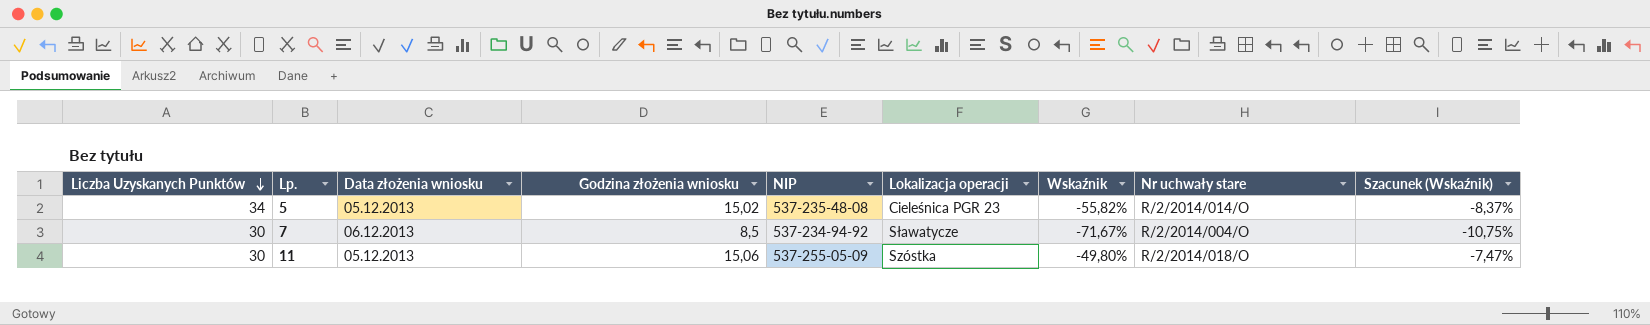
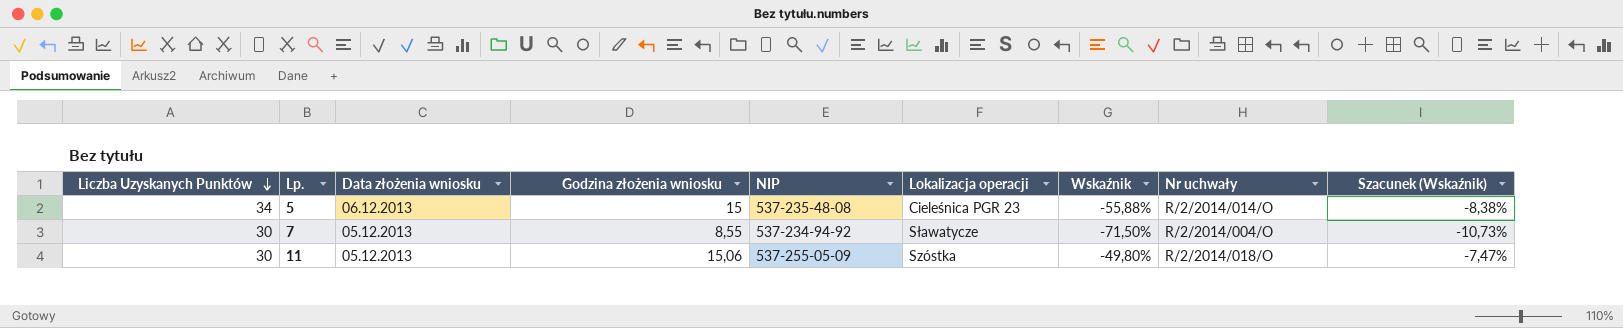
column name: Nr uchwały stare -> Nr uchwały
5 | Data złożenia wniosku: 05.12.2013 -> 06.12.2013
5 | Godzina złożenia wniosku: 15,02 -> 15
5 | Wskaźnik: -55,82% -> -55,88%
5 | Szacunek (Wskaźnik): -8,37% -> -8,38%
7 | Data złożenia wniosku: 06.12.2013 -> 05.12.2013
7 | Godzina złożenia wniosku: 8,5 -> 8,55
7 | Wskaźnik: -71,67% -> -71,50%
7 | Szacunek (Wskaźnik): -10,75% -> -10,73%

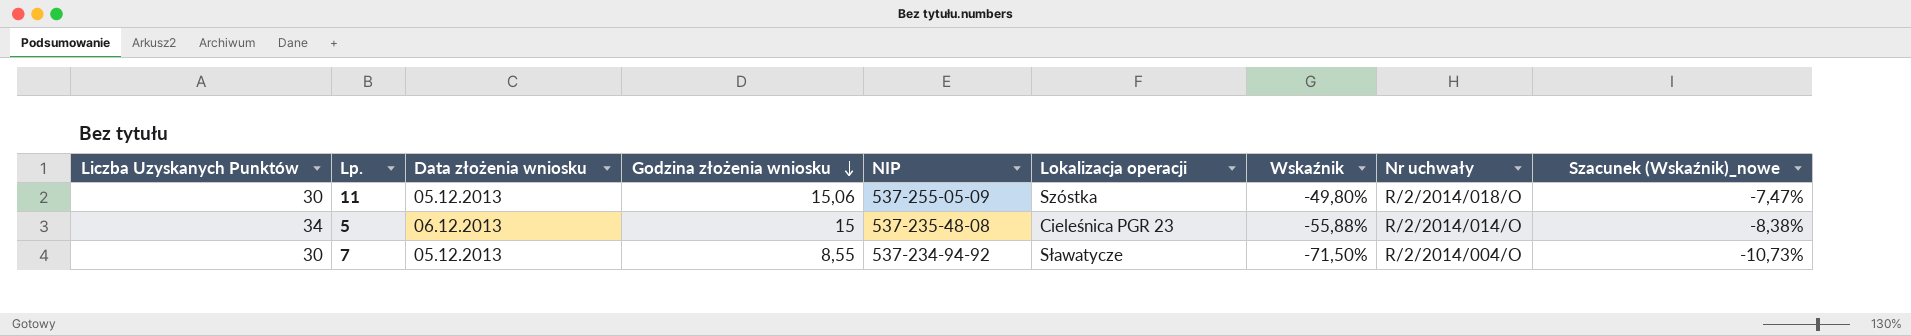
row order: Liczba Uzyskanych Punktów descending -> Godzina złożenia wniosku descending
column name: Szacunek (Wskaźnik) -> Szacunek (Wskaźnik)_nowe

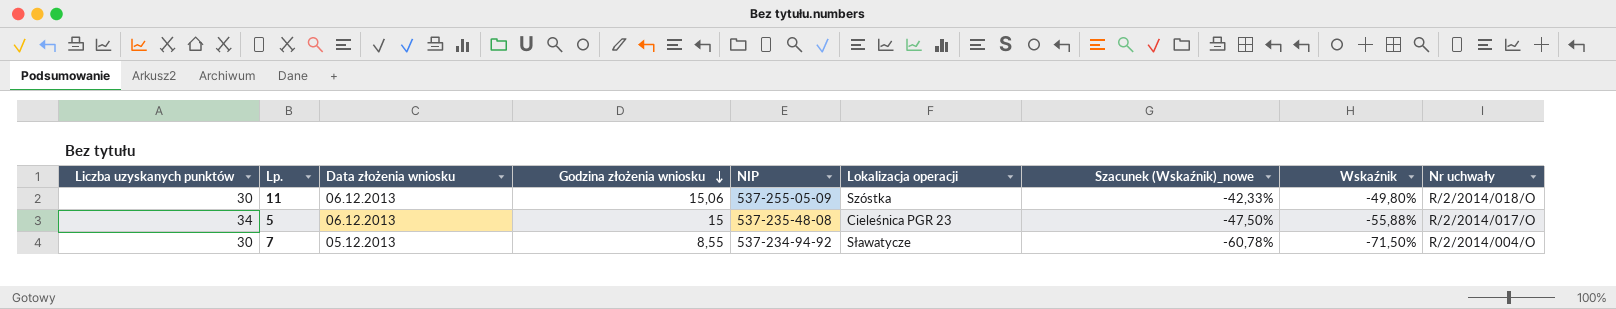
column name: Liczba Uzyskanych Punktów -> Liczba uzyskanych punktów
column Szacunek (Wskaźnik)_nowe | formula: [Wskaźnik] * 0,15 -> [Wskaźnik] * 0,85
column Szacunek (Wskaźnik)_nowe | position: 9 -> 7
11 | Data złożenia wniosku: 05.12.2013 -> 06.12.2013
5 | Nr uchwały: R/2/2014/014/O -> R/2/2014/017/O

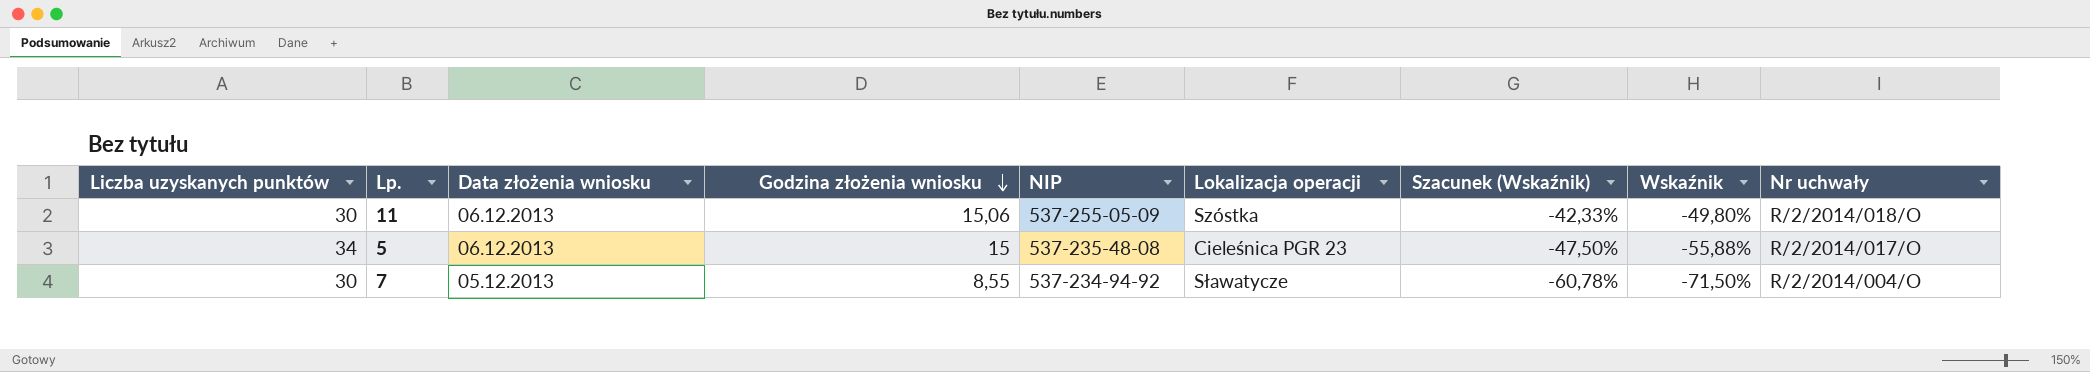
column name: Szacunek (Wskaźnik)_nowe -> Szacunek (Wskaźnik)

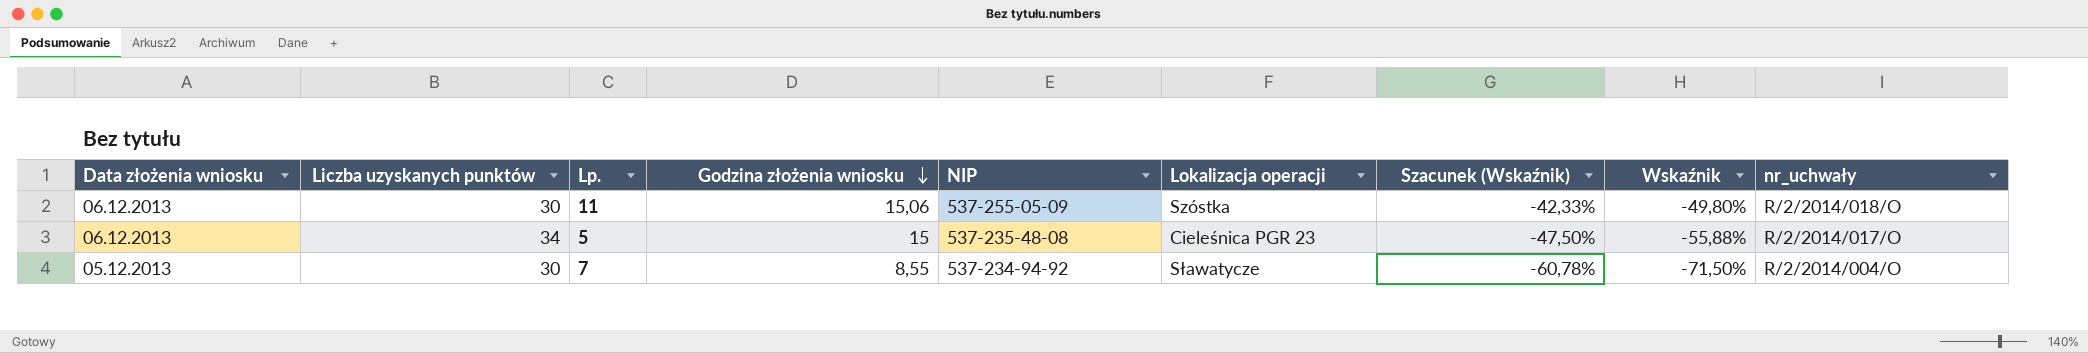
column Data złożenia wniosku | position: 3 -> 1
column name: Nr uchwały -> nr_uchwały

